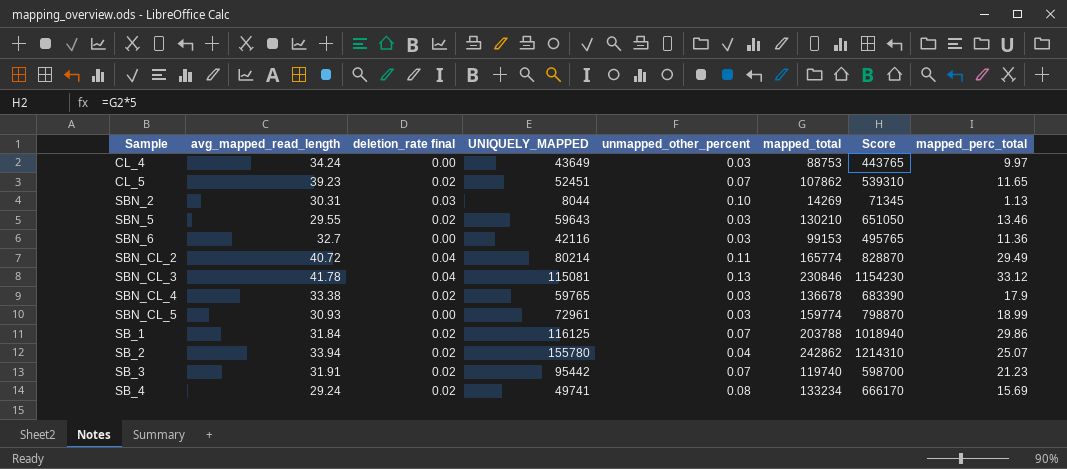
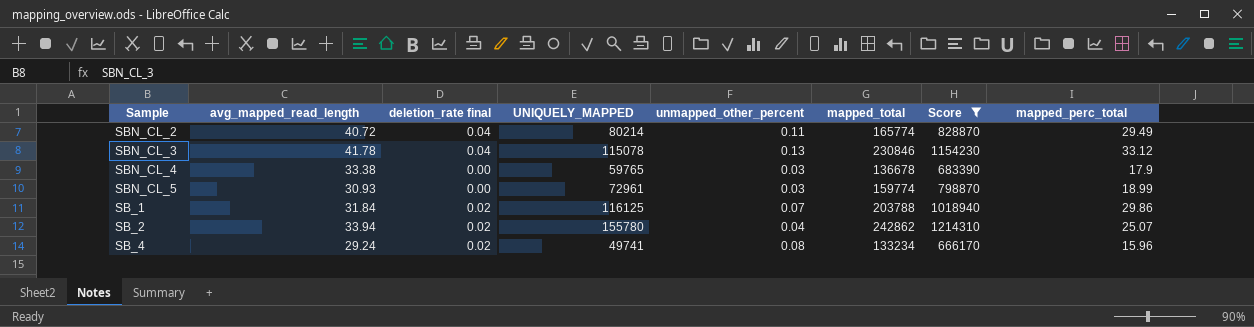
filter: none -> Score >= 666170
SBN_CL_3 | UNIQUELY_MAPPED: 115081 -> 115078
SBN_CL_4 | deletion_rate final: 0.02 -> 0.00
SB_4 | mapped_perc_total: 15.69 -> 15.96

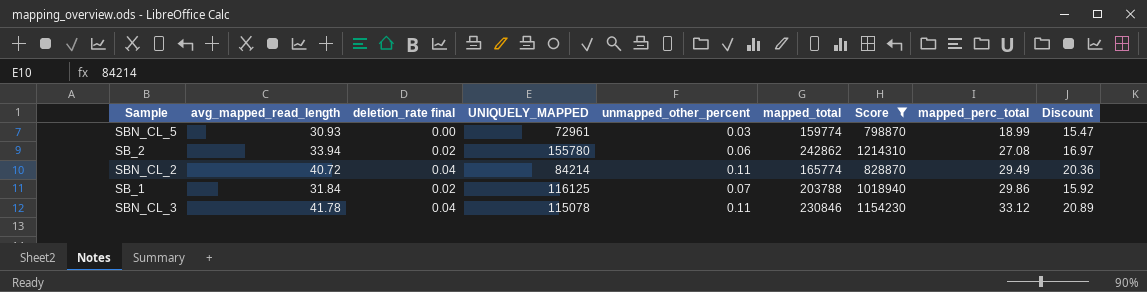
row order: none -> mapped_perc_total ascending
column Discount | formula: none -> [avg_mapped_read_length] * 0.5
row SBN_CL_4: 33.38 | 0.00 | 59765 | 0.03 | 136678 | 683390 | 17.9 -> none
row SB_4: 29.24 | 0.02 | 49741 | 0.08 | 133234 | 666170 | 15.96 -> none
SB_2 | unmapped_other_percent: 0.04 -> 0.06
SB_2 | mapped_perc_total: 25.07 -> 27.08
SBN_CL_2 | UNIQUELY_MAPPED: 80214 -> 84214
SBN_CL_3 | unmapped_other_percent: 0.13 -> 0.11

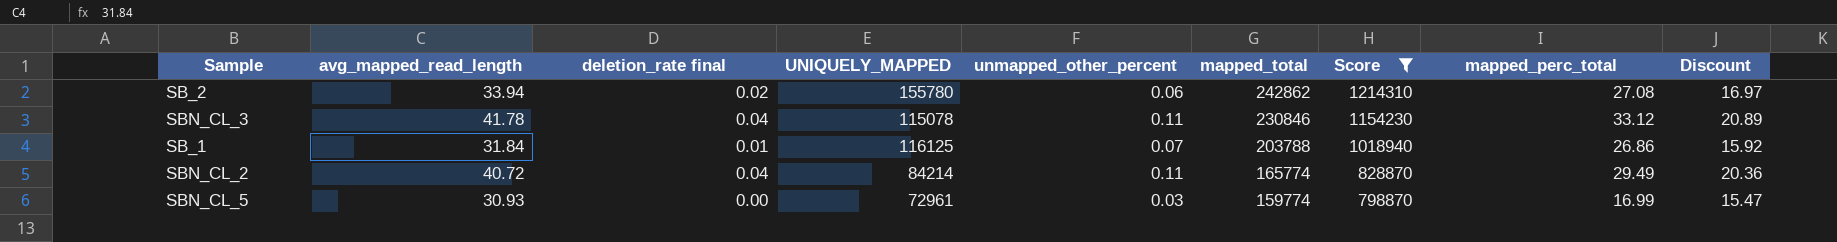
row order: mapped_perc_total ascending -> mapped_total descending
SB_1 | deletion_rate final: 0.02 -> 0.01
SB_1 | mapped_perc_total: 29.86 -> 26.86
SBN_CL_5 | mapped_perc_total: 18.99 -> 16.99

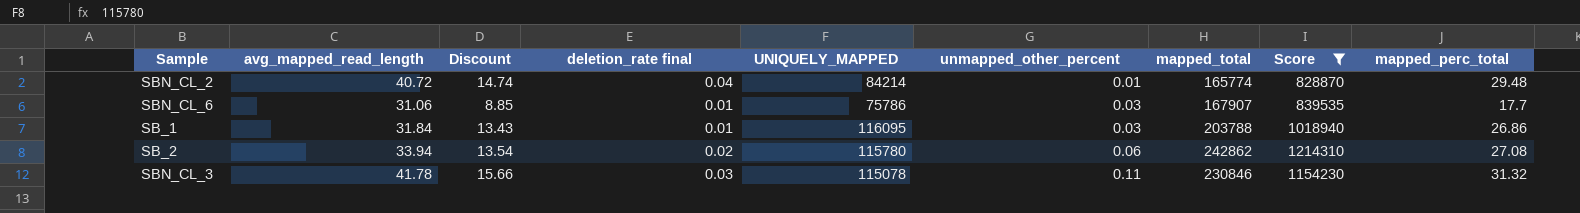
row order: mapped_total descending -> unmapped_other_percent ascending
column Discount | formula: [avg_mapped_read_length] * 0.5 -> [mapped_perc_total] * 0.5
column Discount | position: 9 -> 3
row SBN_CL_5: 30.93 | 0.00 | 72961 | 0.03 | 159774 | 798870 | 16.99 | 15.47 -> none
SBN_CL_2 | unmapped_other_percent: 0.11 -> 0.01
SBN_CL_2 | mapped_perc_total: 29.49 -> 29.48
row SBN_CL_6: none -> 31.06 | 8.85 | 0.01 | 75786 | 0.03 | 167907 | 839535 | 17.7
SB_1 | UNIQUELY_MAPPED: 116125 -> 116095
SB_1 | unmapped_other_percent: 0.07 -> 0.03
SB_2 | UNIQUELY_MAPPED: 155780 -> 115780
SBN_CL_3 | deletion_rate final: 0.04 -> 0.03
SBN_CL_3 | mapped_perc_total: 33.12 -> 31.32

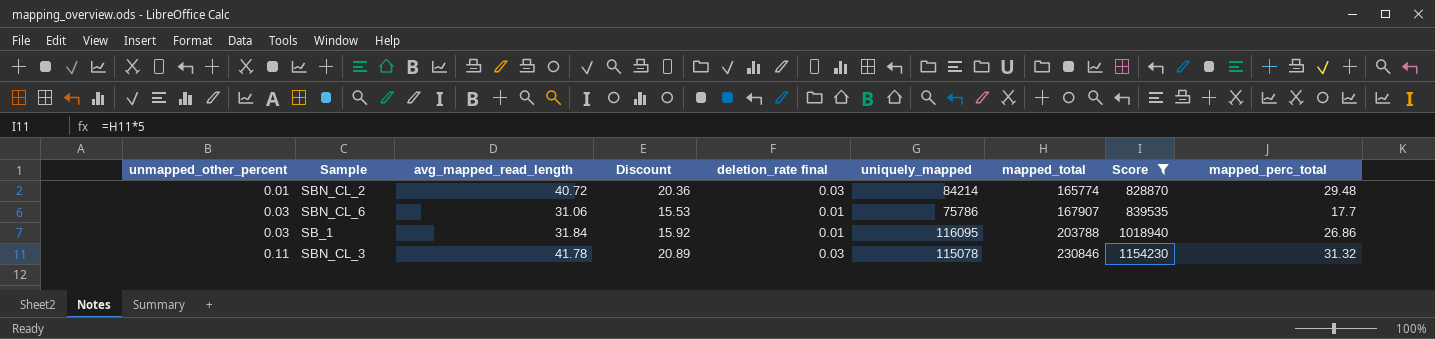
column unmapped_other_percent | position: 6 -> 1
column Discount | formula: [mapped_perc_total] * 0.5 -> [avg_mapped_read_length] * 0.5
column name: UNIQUELY_MAPPED -> uniquely_mapped
row SB_2: 33.94 | 13.54 | 0.02 | 115780 | 0.06 | 242862 | 1214310 | 27.08 -> none
SBN_CL_2 | deletion_rate final: 0.04 -> 0.03

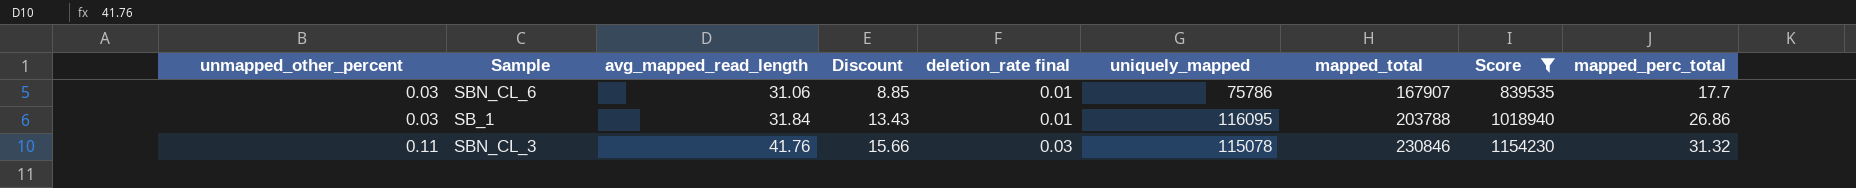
column Discount | formula: [avg_mapped_read_length] * 0.5 -> [mapped_perc_total] * 0.5
row SBN_CL_2: 0.01 | 40.72 | 20.36 | 0.03 | 84214 | 165774 | 828870 | 29.48 -> none
SBN_CL_3 | avg_mapped_read_length: 41.78 -> 41.76

